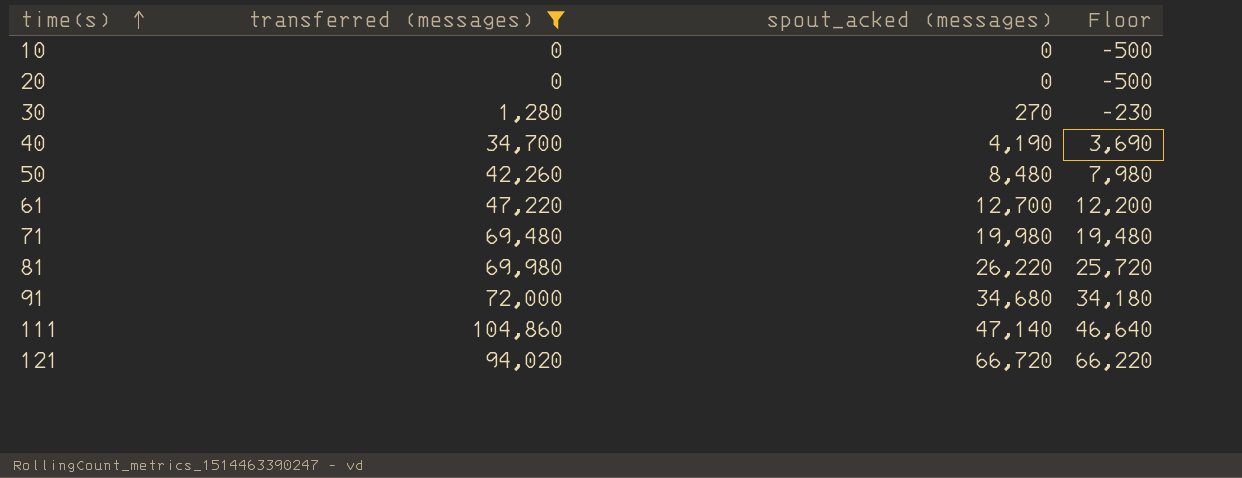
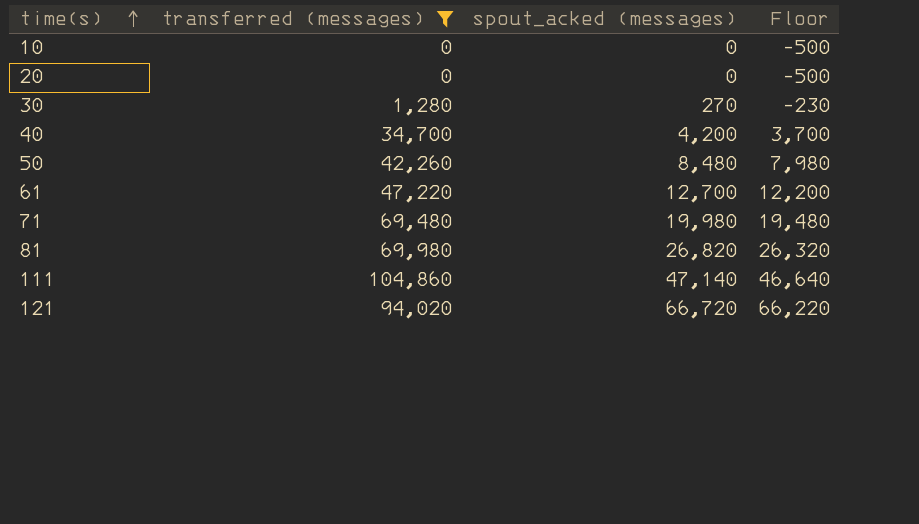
row 91: 72,000 | 34,680 | 34,180 -> none
40 | spout_acked (messages): 4,190 -> 4,200
40 | Floor: 3,690 -> 3,700
81 | spout_acked (messages): 26,220 -> 26,820
81 | Floor: 25,720 -> 26,320

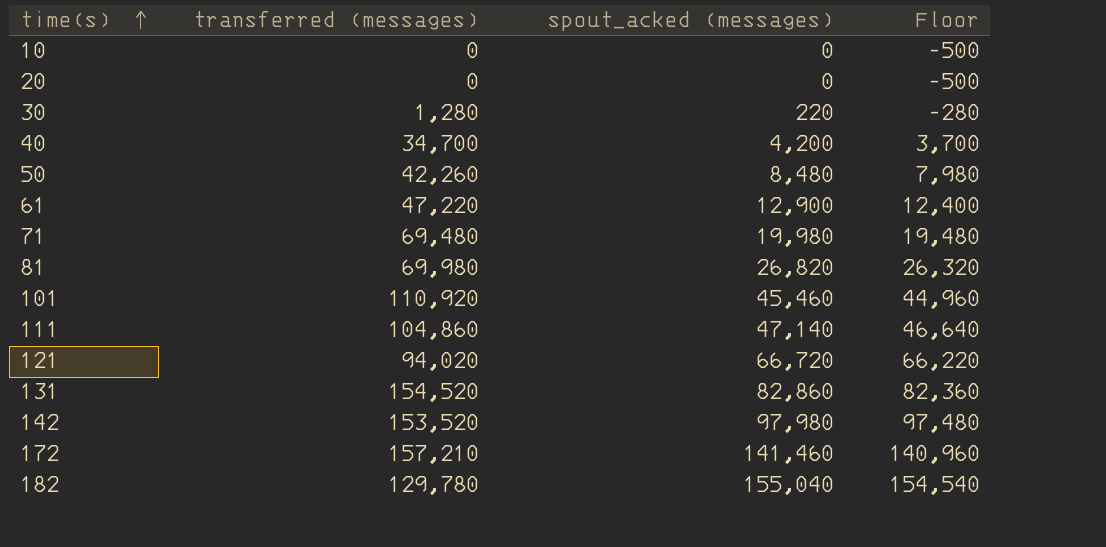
filter: transferred (messages) <= 104,860 -> none
30 | spout_acked (messages): 270 -> 220
30 | Floor: -230 -> -280
61 | spout_acked (messages): 12,700 -> 12,900
61 | Floor: 12,200 -> 12,400

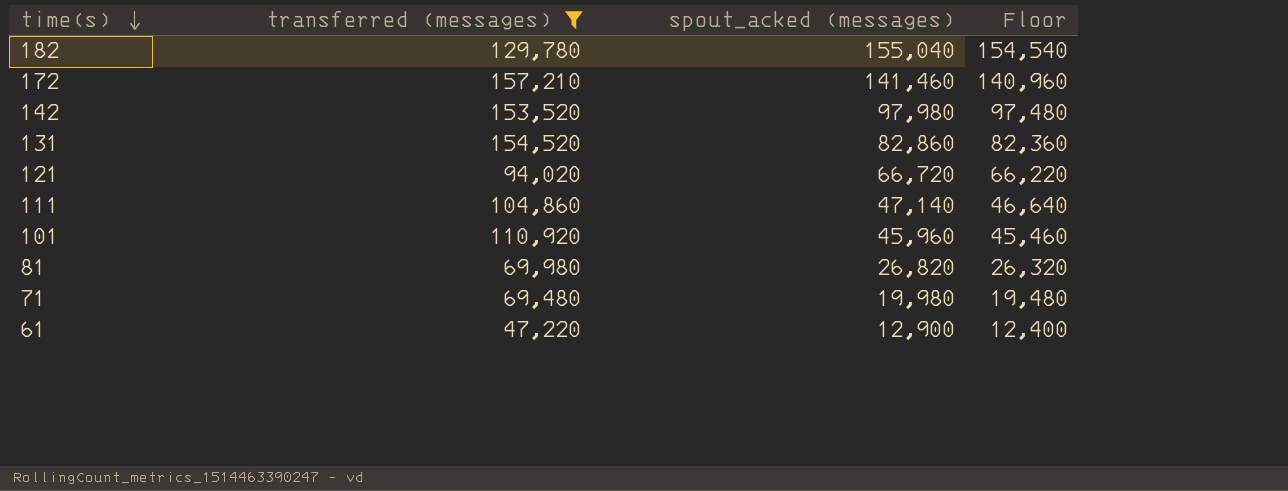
filter: none -> transferred (messages) >= 47,220
row order: time(s) ascending -> time(s) descending
101 | spout_acked (messages): 45,460 -> 45,960
101 | Floor: 44,960 -> 45,460

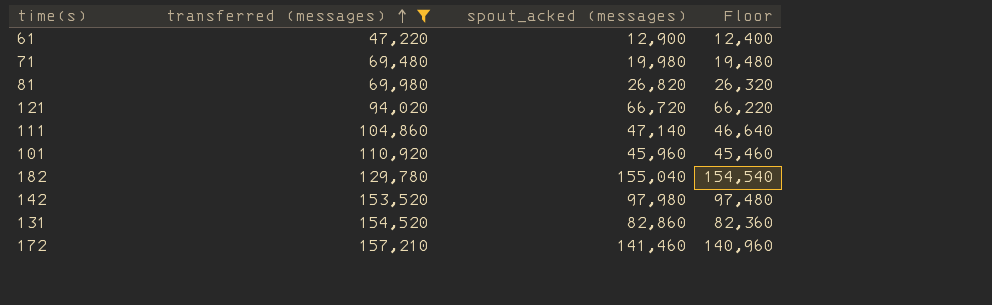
row order: time(s) descending -> transferred (messages) ascending

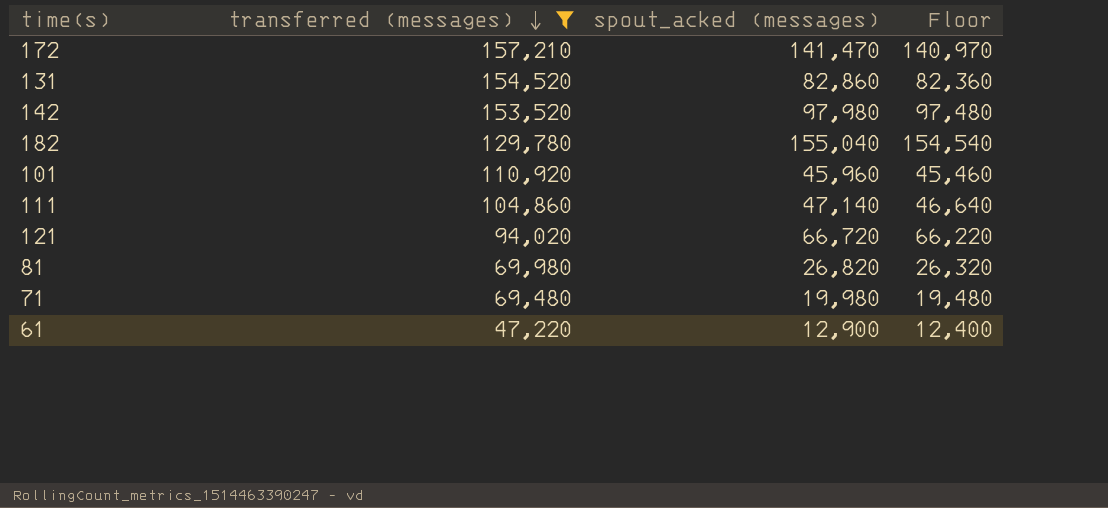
row order: transferred (messages) ascending -> transferred (messages) descending
172 | spout_acked (messages): 141,460 -> 141,470
172 | Floor: 140,960 -> 140,970

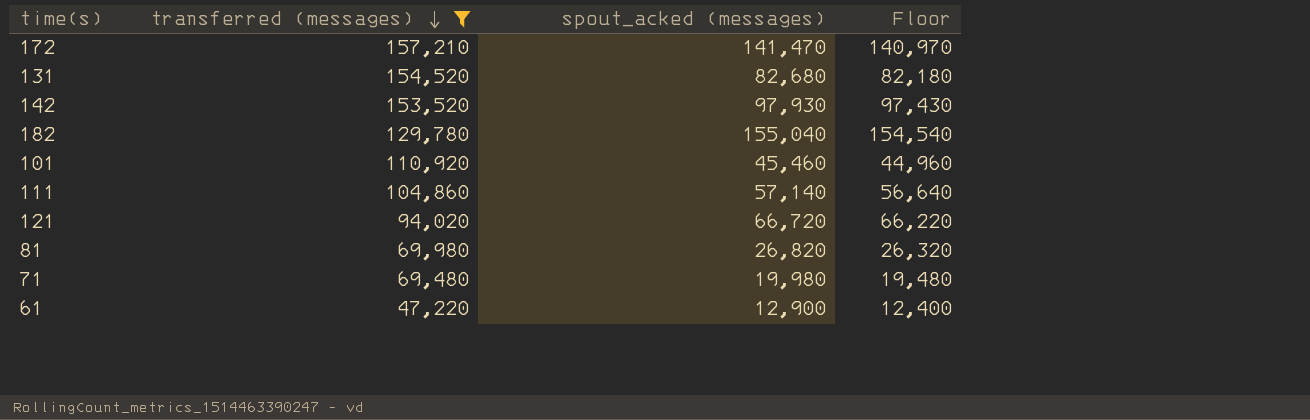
131 | spout_acked (messages): 82,860 -> 82,680
131 | Floor: 82,360 -> 82,180
142 | spout_acked (messages): 97,980 -> 97,930
142 | Floor: 97,480 -> 97,430
101 | spout_acked (messages): 45,960 -> 45,460
101 | Floor: 45,460 -> 44,960
111 | spout_acked (messages): 47,140 -> 57,140
111 | Floor: 46,640 -> 56,640

